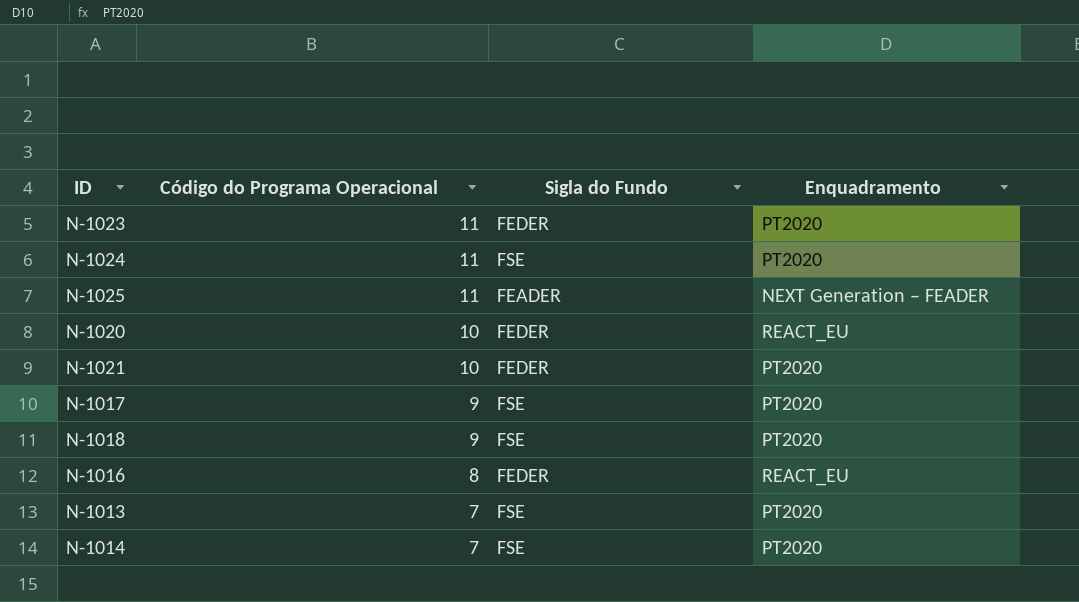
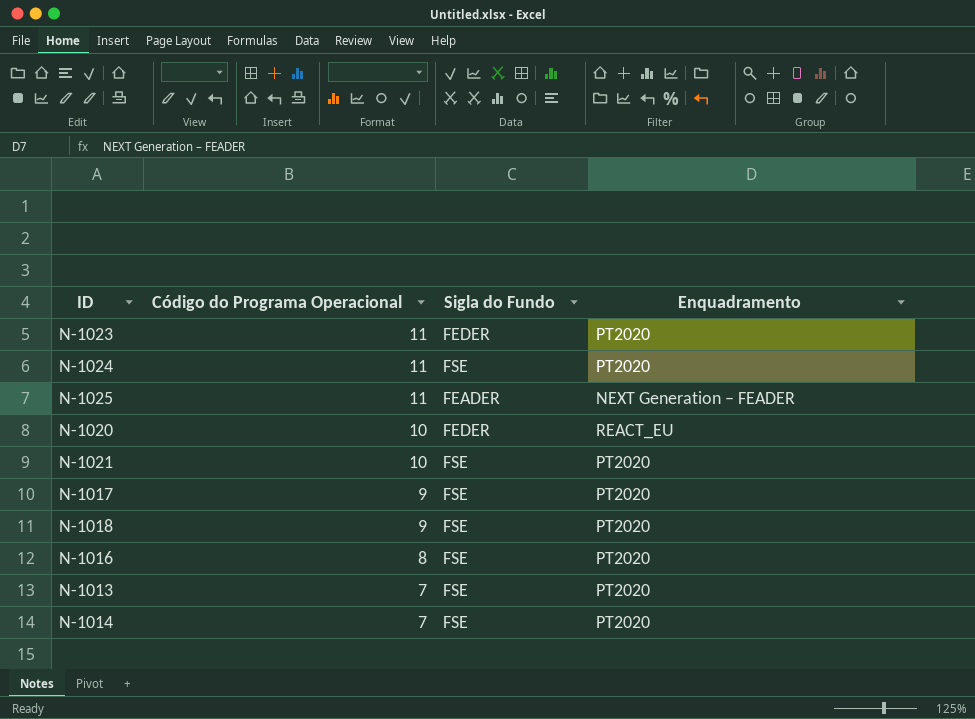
N-1021 | Sigla do Fundo: FEDER -> FSE
N-1016 | Sigla do Fundo: FEDER -> FSE
N-1016 | Enquadramento: REACT_EU -> PT2020

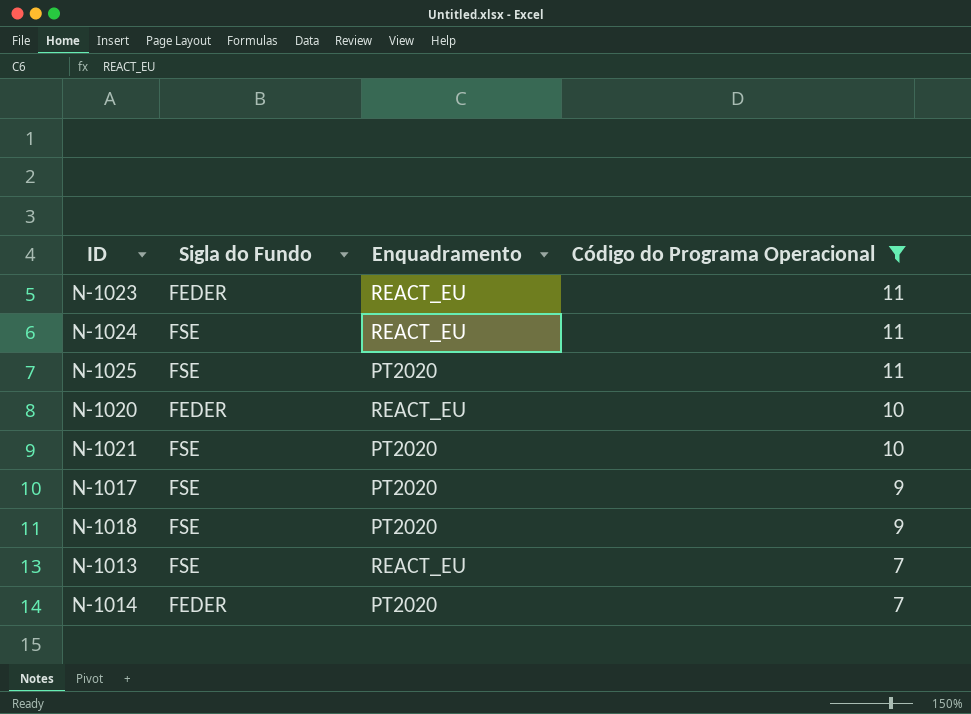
filter: none -> Código do Programa Operacional != 8
column Código do Programa Operacional | position: 2 -> 4
N-1023 | Enquadramento: PT2020 -> REACT_EU
N-1024 | Enquadramento: PT2020 -> REACT_EU
N-1025 | Sigla do Fundo: FEADER -> FSE
N-1025 | Enquadramento: NEXT Generation – FEADER -> PT2020
N-1013 | Enquadramento: PT2020 -> REACT_EU
N-1014 | Sigla do Fundo: FSE -> FEDER

